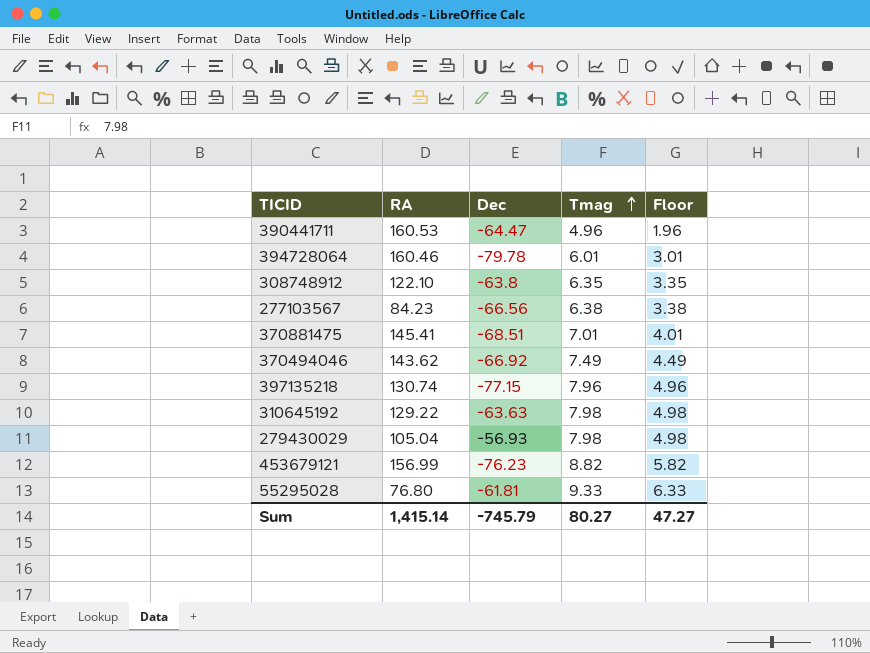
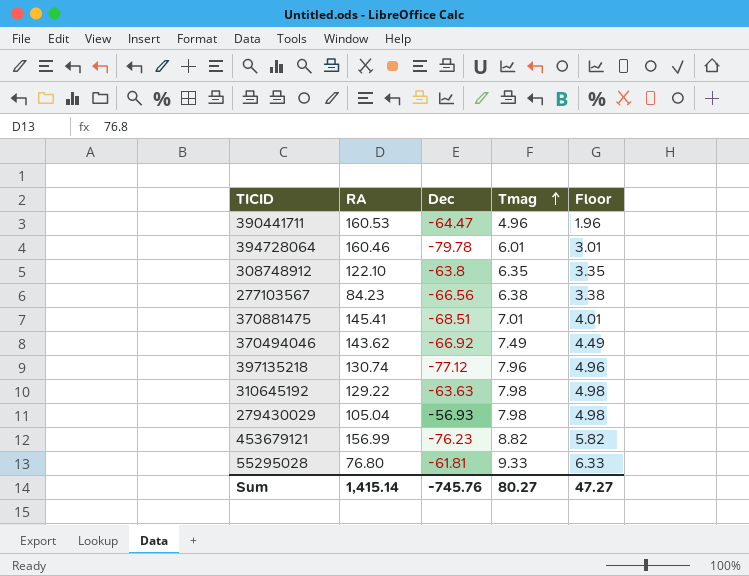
397135218 | Dec: -77.15 -> -77.12
Sum | Dec: -745.79 -> -745.76

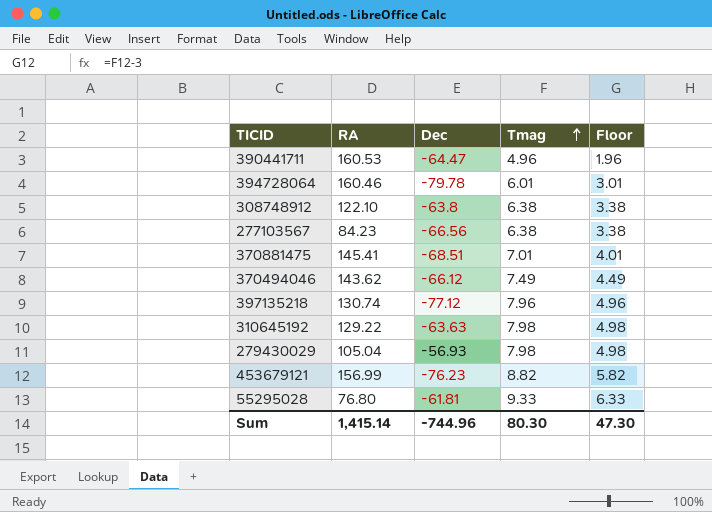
308748912 | Tmag: 6.35 -> 6.38
308748912 | Floor: 3.35 -> 3.38
370494046 | Dec: -66.92 -> -66.12
Sum | Dec: -745.76 -> -744.96
Sum | Tmag: 80.27 -> 80.30
Sum | Floor: 47.27 -> 47.30

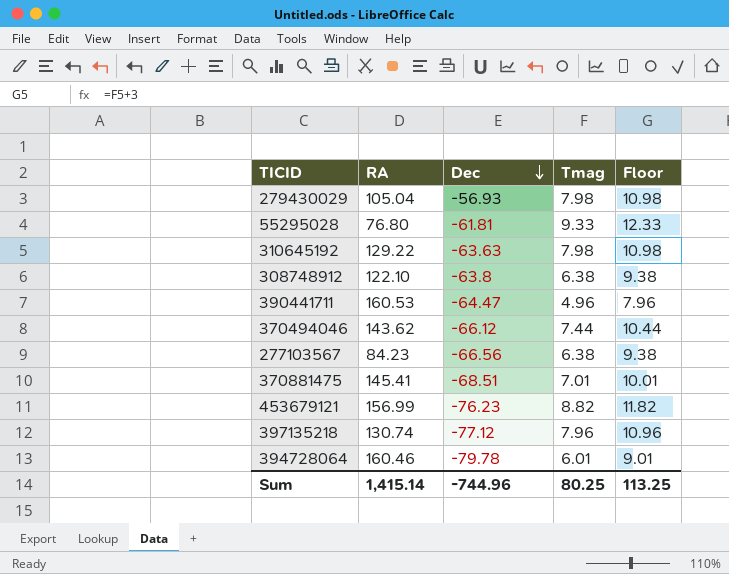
row order: Tmag ascending -> Dec descending
column Floor | formula: [Tmag] - 3 -> [Tmag] + 3
370494046 | Tmag: 7.49 -> 7.44
Sum | Tmag: 80.30 -> 80.25
Sum | Floor: 47.30 -> 113.25

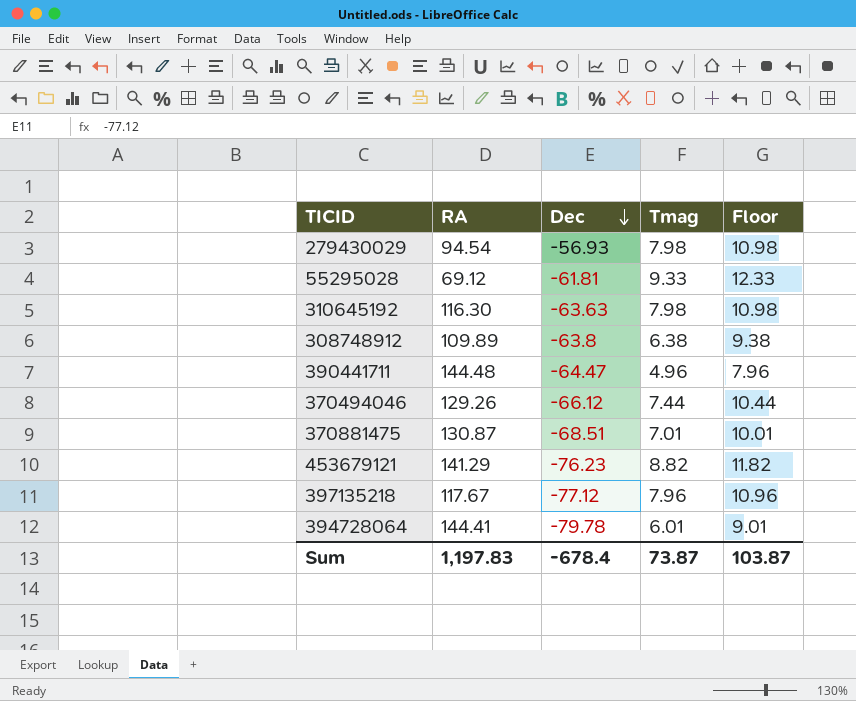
row 277103567: 84.23 | -66.56 | 6.38 | 9.38 -> none
279430029 | RA: 105.04 -> 94.54
55295028 | RA: 76.80 -> 69.12
310645192 | RA: 129.22 -> 116.30
308748912 | RA: 122.10 -> 109.89
390441711 | RA: 160.53 -> 144.48
370494046 | RA: 143.62 -> 129.26
370881475 | RA: 145.41 -> 130.87
453679121 | RA: 156.99 -> 141.29
397135218 | RA: 130.74 -> 117.67
394728064 | RA: 160.46 -> 144.41
Sum | RA: 1,415.14 -> 1,197.83
Sum | Dec: -744.96 -> -678.4
Sum | Tmag: 80.25 -> 73.87
Sum | Floor: 113.25 -> 103.87

